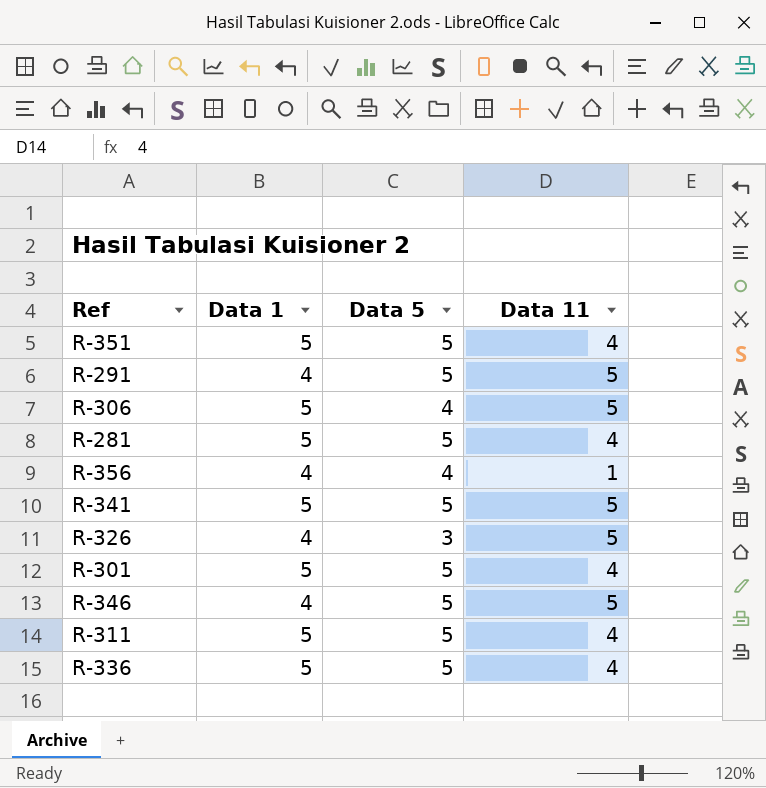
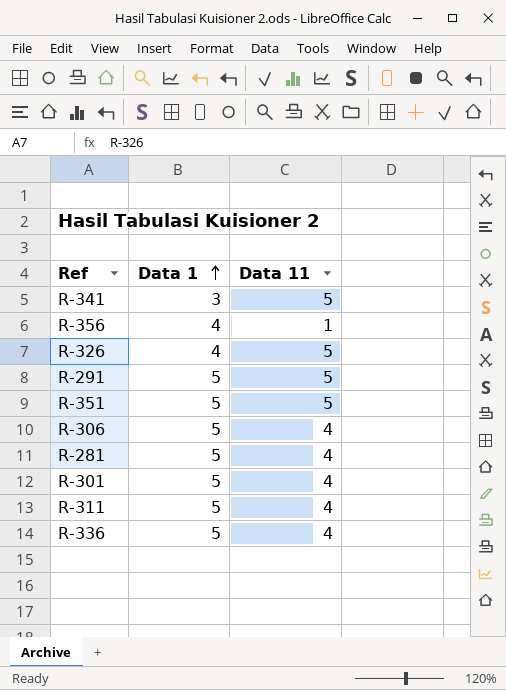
row order: none -> Data 1 ascending
column Data 5 | position: 3 -> none
row R-346: 4 | 5 | 5 -> none
R-341 | Data 1: 5 -> 3
R-291 | Data 1: 4 -> 5
R-351 | Data 11: 4 -> 5
R-306 | Data 11: 5 -> 4

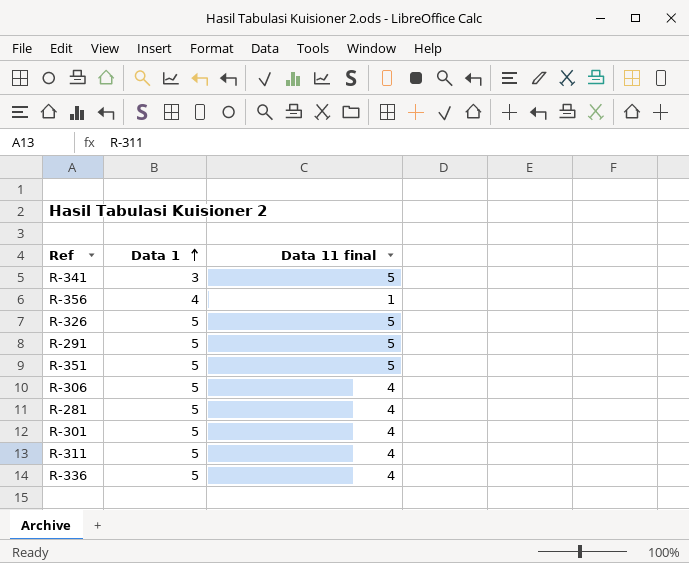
column name: Data 11 -> Data 11 final
R-326 | Data 1: 4 -> 5

